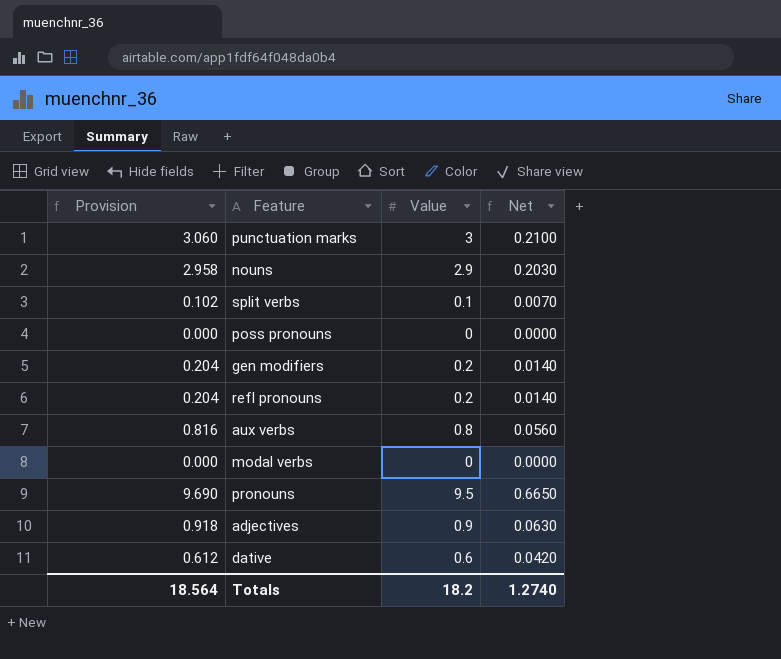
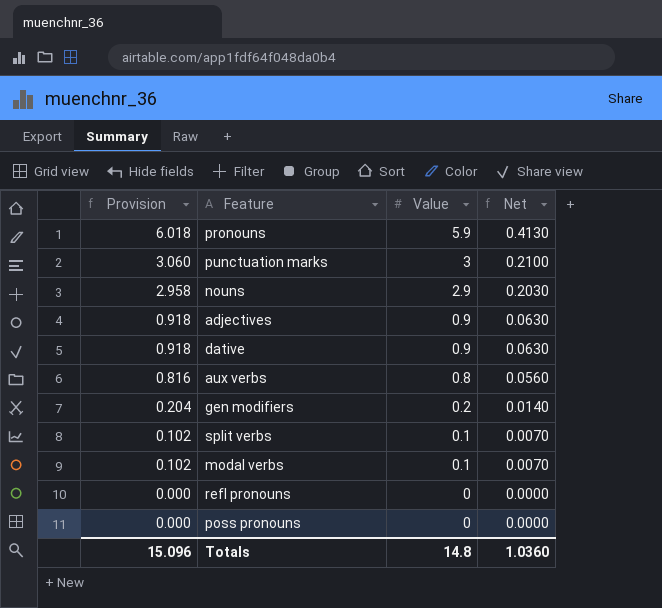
row order: none -> Provision descending
pronouns | Provision: 9.690 -> 6.018
pronouns | Value: 9.5 -> 5.9
pronouns | Net: 0.6650 -> 0.4130
dative | Provision: 0.612 -> 0.918
dative | Value: 0.6 -> 0.9
dative | Net: 0.0420 -> 0.0630
modal verbs | Provision: 0.000 -> 0.102
modal verbs | Value: 0 -> 0.1
modal verbs | Net: 0.0000 -> 0.0070
refl pronouns | Provision: 0.204 -> 0.000
refl pronouns | Value: 0.2 -> 0
refl pronouns | Net: 0.0140 -> 0.0000
Totals | Provision: 18.564 -> 15.096
Totals | Value: 18.2 -> 14.8
Totals | Net: 1.2740 -> 1.0360

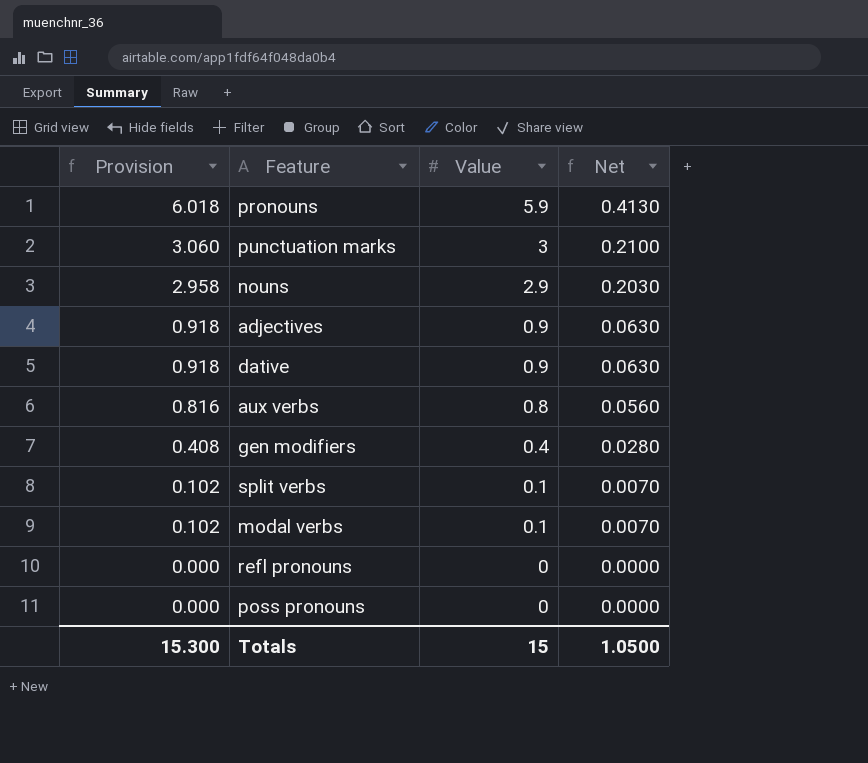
gen modifiers | Provision: 0.204 -> 0.408
gen modifiers | Value: 0.2 -> 0.4
gen modifiers | Net: 0.0140 -> 0.0280
Totals | Provision: 15.096 -> 15.300
Totals | Value: 14.8 -> 15
Totals | Net: 1.0360 -> 1.0500

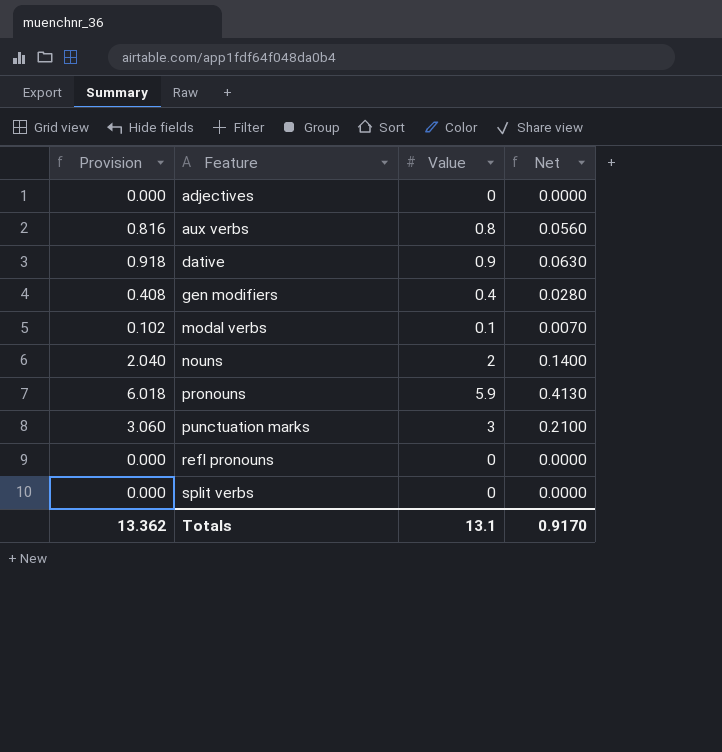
row order: Provision descending -> Feature ascending
row poss pronouns: 0.000 | 0 | 0.0000 -> none
adjectives | Provision: 0.918 -> 0.000
adjectives | Value: 0.9 -> 0
adjectives | Net: 0.0630 -> 0.0000
nouns | Provision: 2.958 -> 2.040
nouns | Value: 2.9 -> 2
nouns | Net: 0.2030 -> 0.1400
split verbs | Provision: 0.102 -> 0.000
split verbs | Value: 0.1 -> 0
split verbs | Net: 0.0070 -> 0.0000
Totals | Provision: 15.300 -> 13.362
Totals | Value: 15 -> 13.1
Totals | Net: 1.0500 -> 0.9170

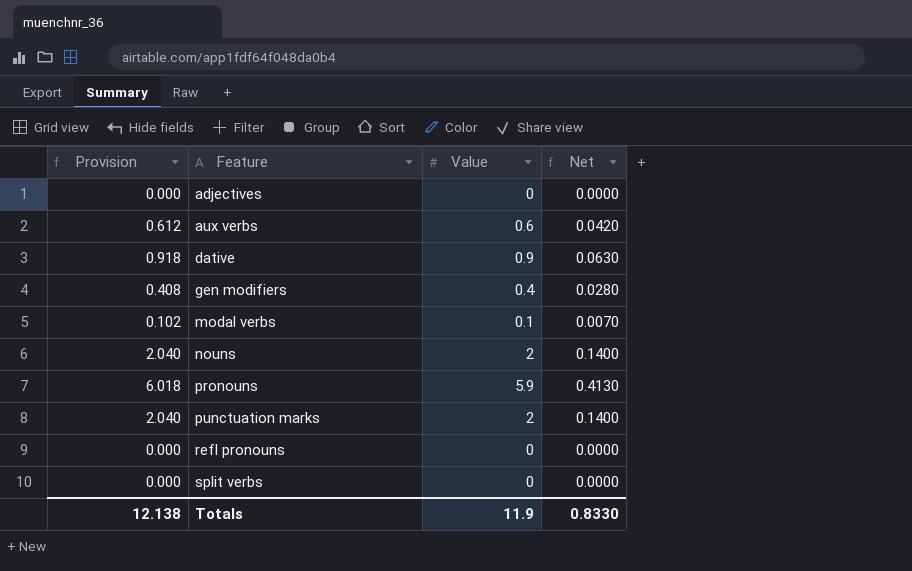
aux verbs | Provision: 0.816 -> 0.612
aux verbs | Value: 0.8 -> 0.6
aux verbs | Net: 0.0560 -> 0.0420
punctuation marks | Provision: 3.060 -> 2.040
punctuation marks | Value: 3 -> 2
punctuation marks | Net: 0.2100 -> 0.1400
Totals | Provision: 13.362 -> 12.138
Totals | Value: 13.1 -> 11.9
Totals | Net: 0.9170 -> 0.8330

